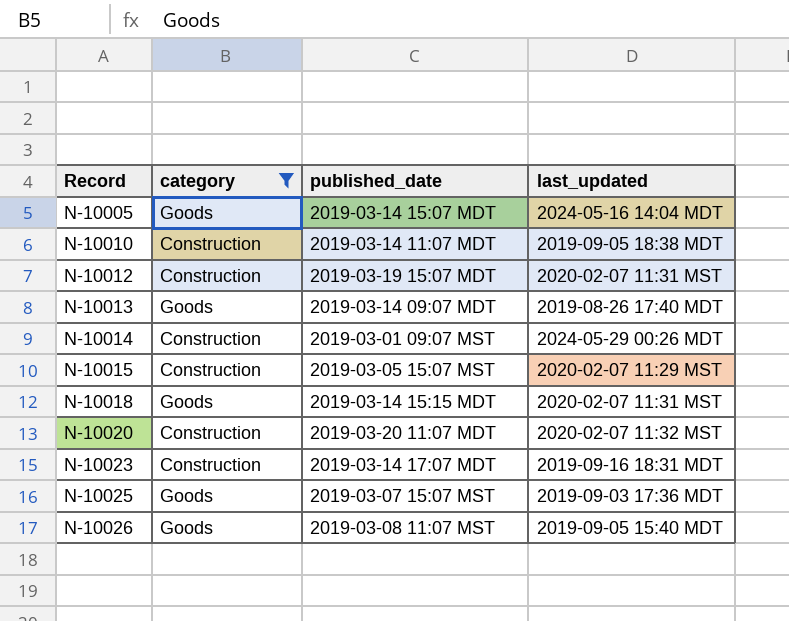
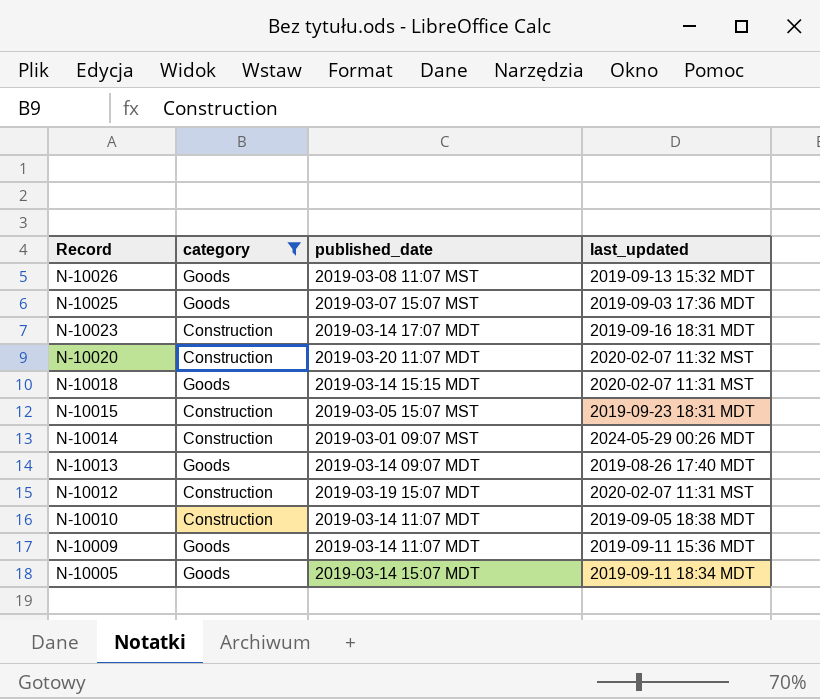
row order: Record ascending -> Record descending
N-10026 | last_updated: 2019-09-05 15:40 MDT -> 2019-09-13 15:32 MDT
N-10015 | last_updated: 2020-02-07 11:29 MST -> 2019-09-23 18:31 MDT
row N-10009: none -> Goods | 2019-03-14 11:07 MDT | 2019-09-11 15:36 MDT
N-10005 | last_updated: 2024-05-16 14:04 MDT -> 2019-09-11 18:34 MDT

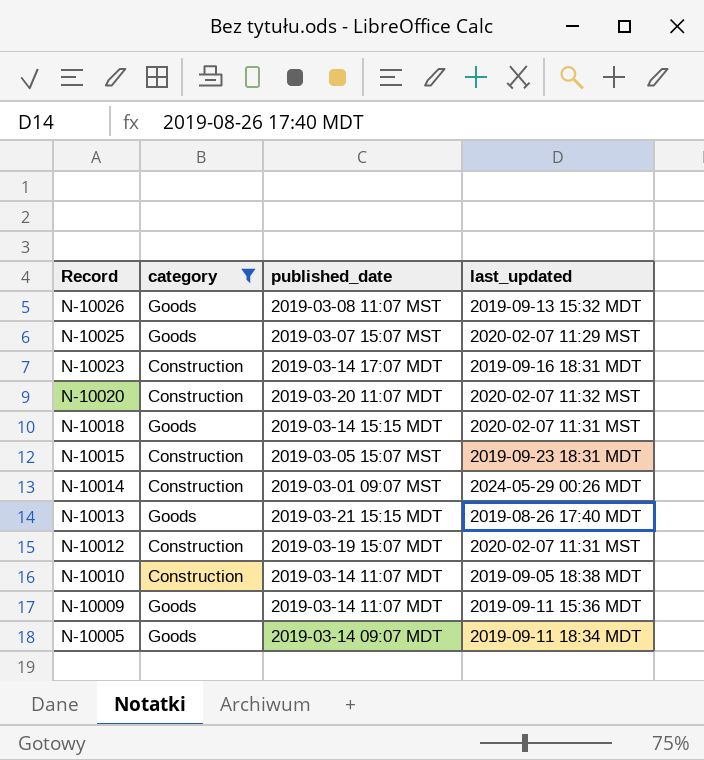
N-10025 | last_updated: 2019-09-03 17:36 MDT -> 2020-02-07 11:29 MST
N-10013 | published_date: 2019-03-14 09:07 MDT -> 2019-03-21 15:15 MDT
N-10005 | published_date: 2019-03-14 15:07 MDT -> 2019-03-14 09:07 MDT

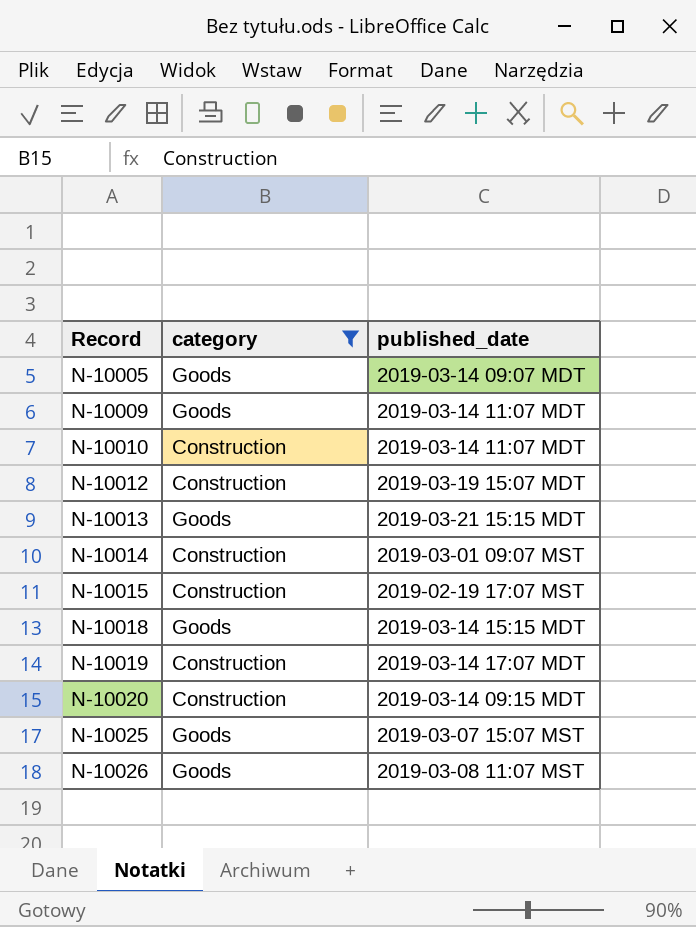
row order: Record descending -> Record ascending
column last_updated | position: 4 -> none
row N-10023: Construction | 2019-03-14 17:07 MDT | 2019-09-16 18:31 MDT -> none
N-10015 | published_date: 2019-03-05 15:07 MST -> 2019-02-19 17:07 MST
row N-10019: none -> Construction | 2019-03-14 17:07 MDT
N-10020 | published_date: 2019-03-20 11:07 MDT -> 2019-03-14 09:15 MDT

